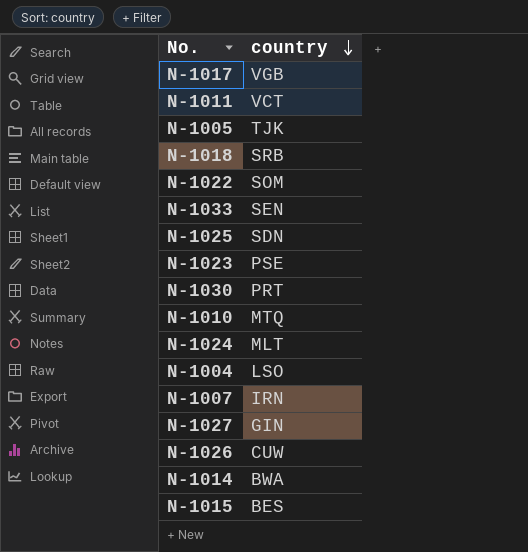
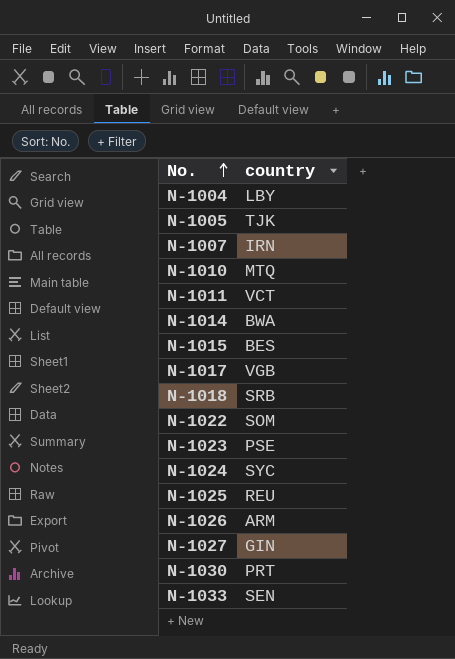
row order: country descending -> No. ascending
N-1004 | country: LSO -> LBY
N-1024 | country: MLT -> SYC
N-1025 | country: SDN -> REU
N-1026 | country: CUW -> ARM

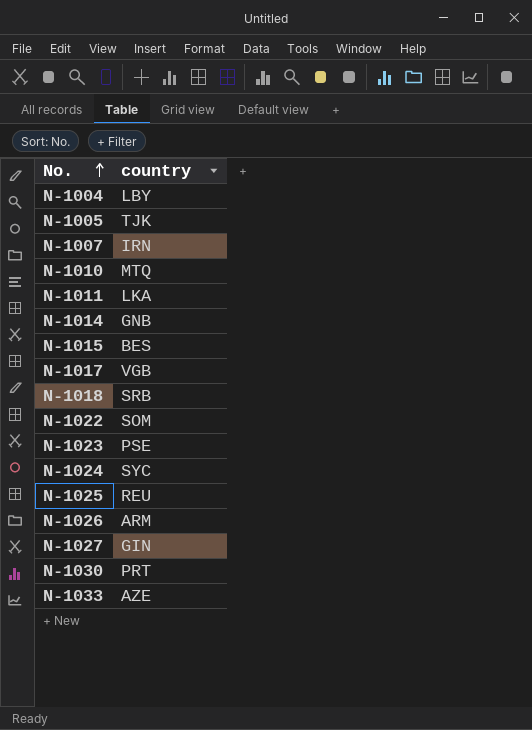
N-1011 | country: VCT -> LKA
N-1014 | country: BWA -> GNB
N-1033 | country: SEN -> AZE

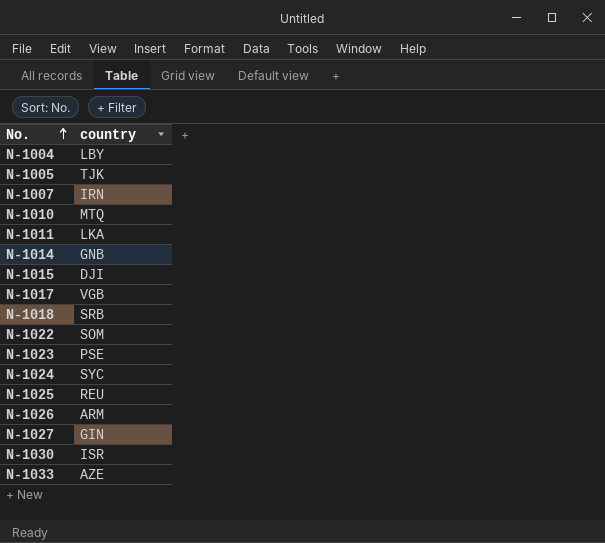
N-1015 | country: BES -> DJI
N-1030 | country: PRT -> ISR

